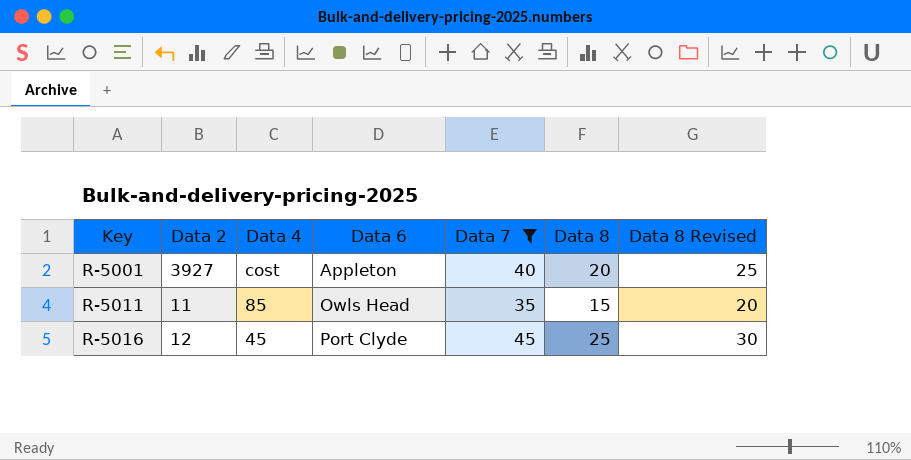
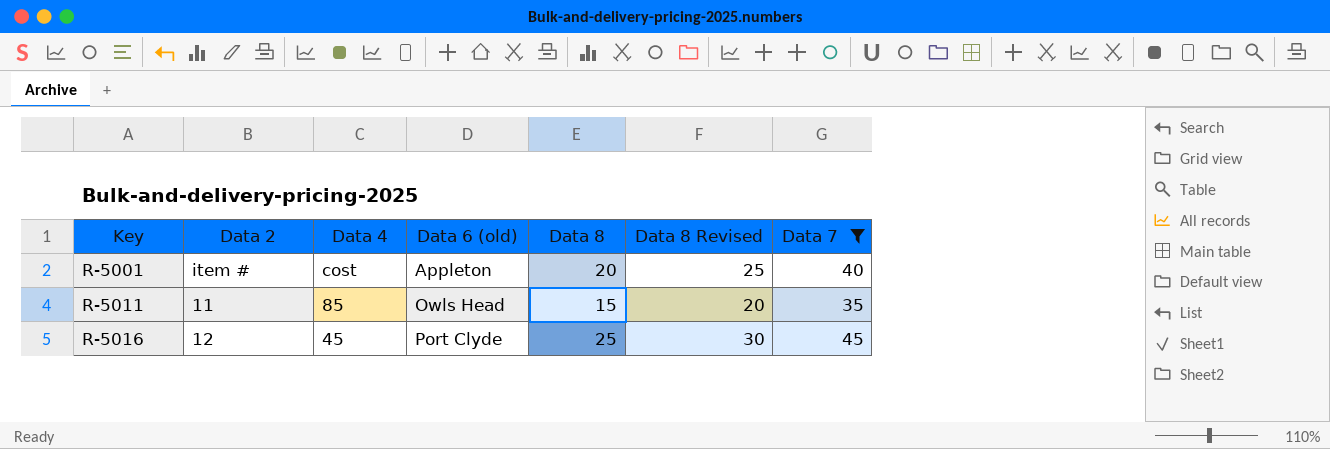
column name: Data 6 -> Data 6 (old)
column Data 7 | position: 5 -> 7
R-5001 | Data 2: 3927 -> item #

